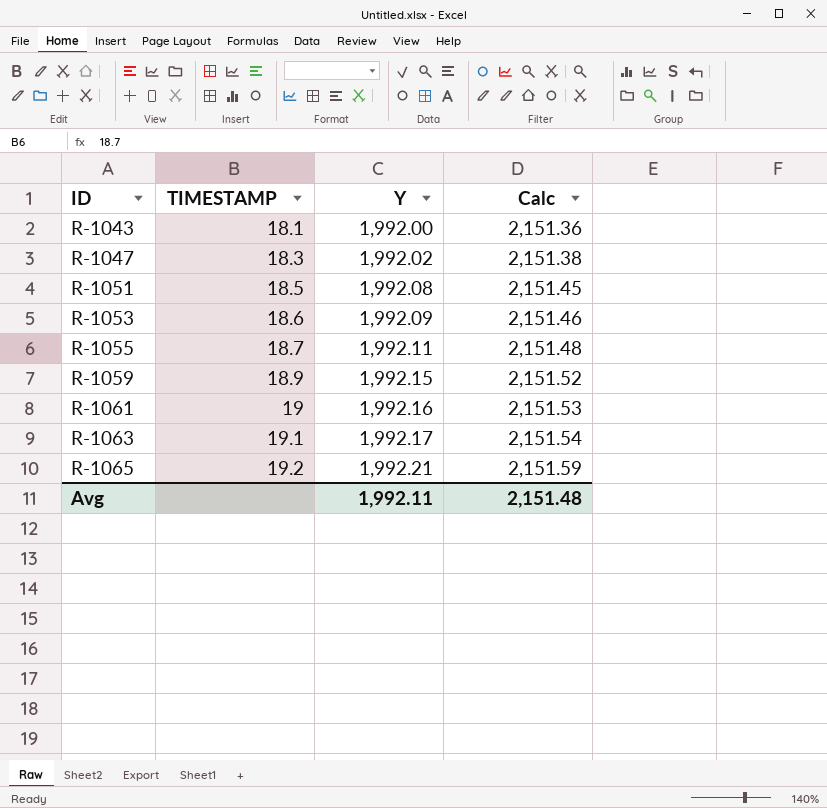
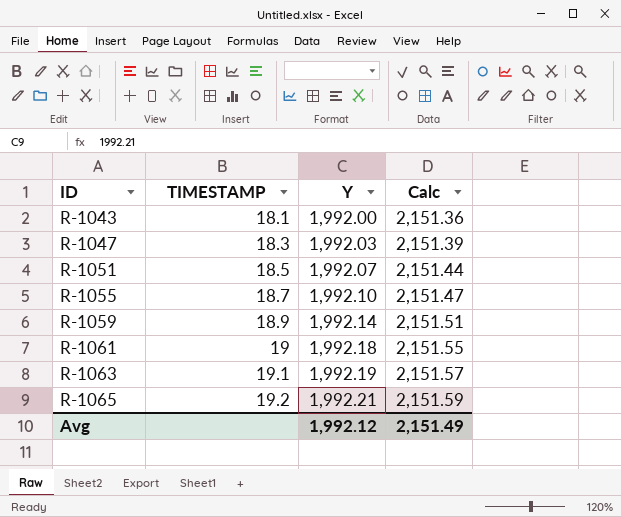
row R-1053: 18.6 | 1,992.09 | 2,151.46 -> none
R-1047 | Y: 1,992.02 -> 1,992.03
R-1047 | Calc: 2,151.38 -> 2,151.39
R-1051 | Y: 1,992.08 -> 1,992.07
R-1051 | Calc: 2,151.45 -> 2,151.44
R-1055 | Y: 1,992.11 -> 1,992.10
R-1055 | Calc: 2,151.48 -> 2,151.47
R-1059 | Y: 1,992.15 -> 1,992.14
R-1059 | Calc: 2,151.52 -> 2,151.51
R-1061 | Y: 1,992.16 -> 1,992.18
R-1061 | Calc: 2,151.53 -> 2,151.55
R-1063 | Y: 1,992.17 -> 1,992.19
R-1063 | Calc: 2,151.54 -> 2,151.57
Avg | Y: 1,992.11 -> 1,992.12
Avg | Calc: 2,151.48 -> 2,151.49

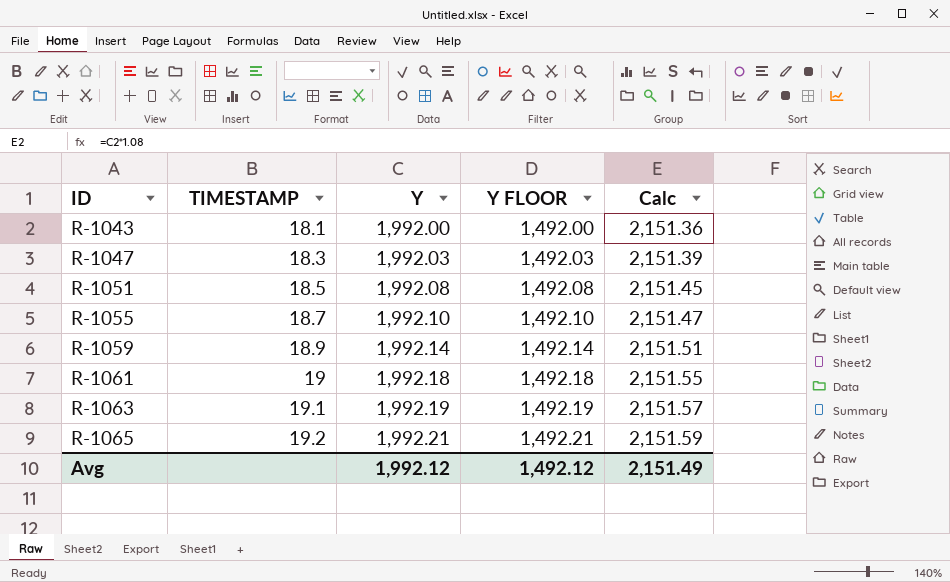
column Y FLOOR | formula: none -> [Y] - 500
R-1051 | Y: 1,992.07 -> 1,992.08
R-1051 | Calc: 2,151.44 -> 2,151.45

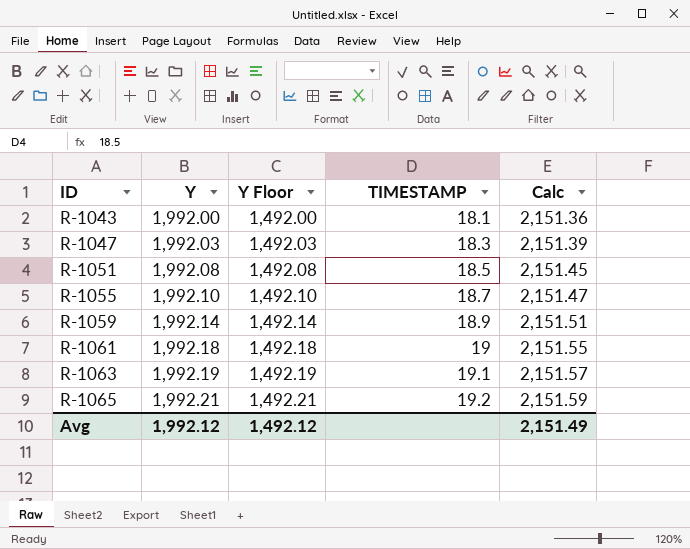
column name: Y FLOOR -> Y Floor
column TIMESTAMP | position: 2 -> 4

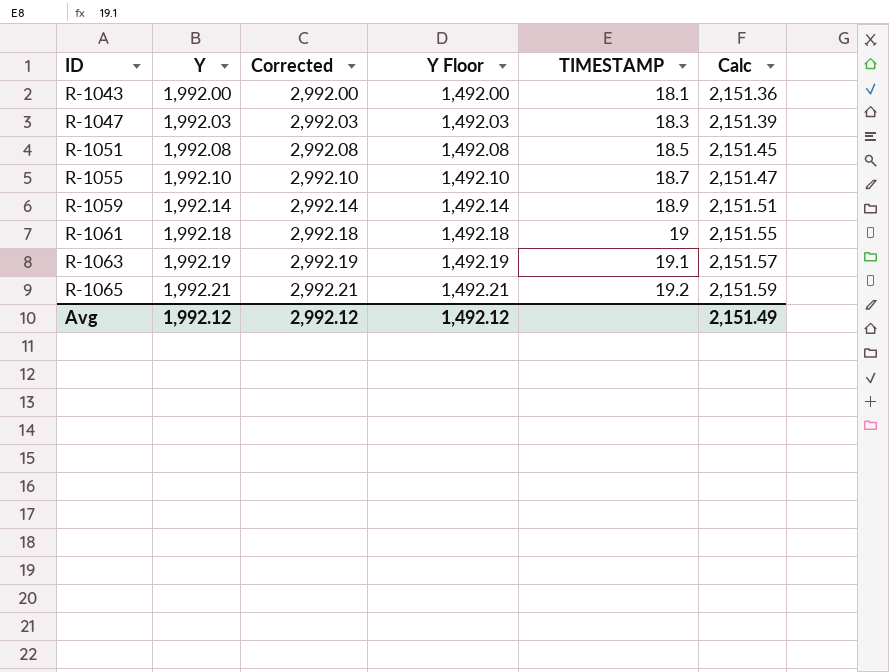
column Corrected | formula: none -> [Y] + 1000

